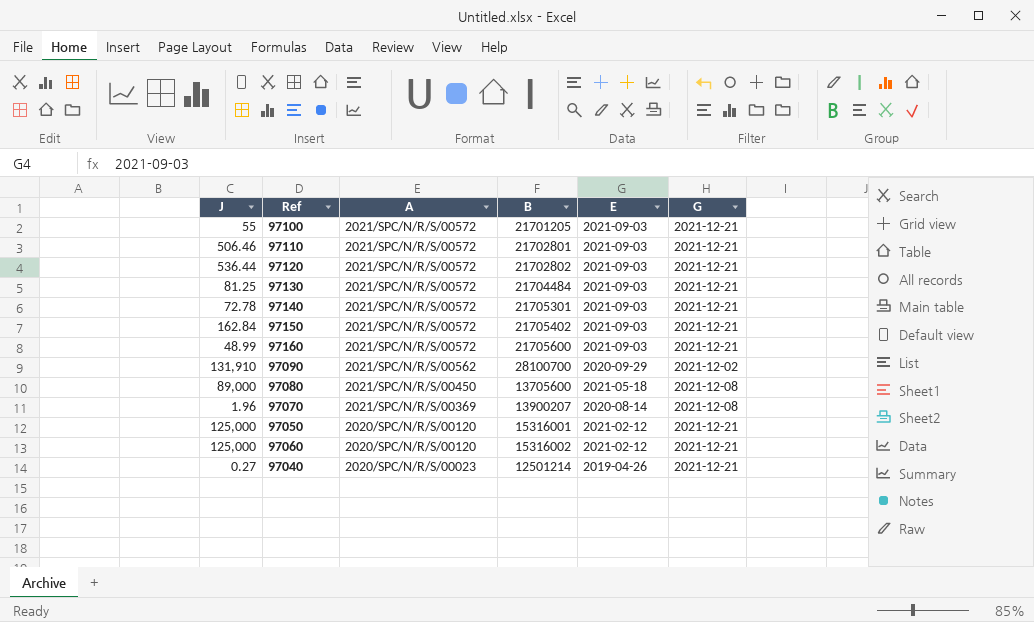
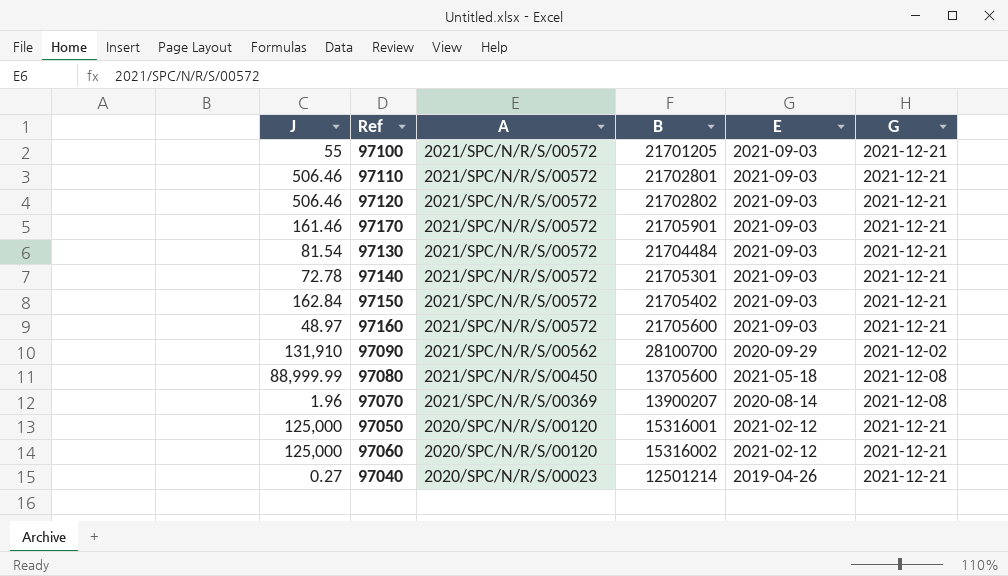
97120 | J: 536.44 -> 506.46
row 97170: none -> 161.46 | 2021/SPC/N/R/S/00572 | 21705901 | 2021-09-03 | 2021-12-21
97130 | J: 81.25 -> 81.54
97160 | J: 48.99 -> 48.97
97080 | J: 89,000 -> 88,999.99

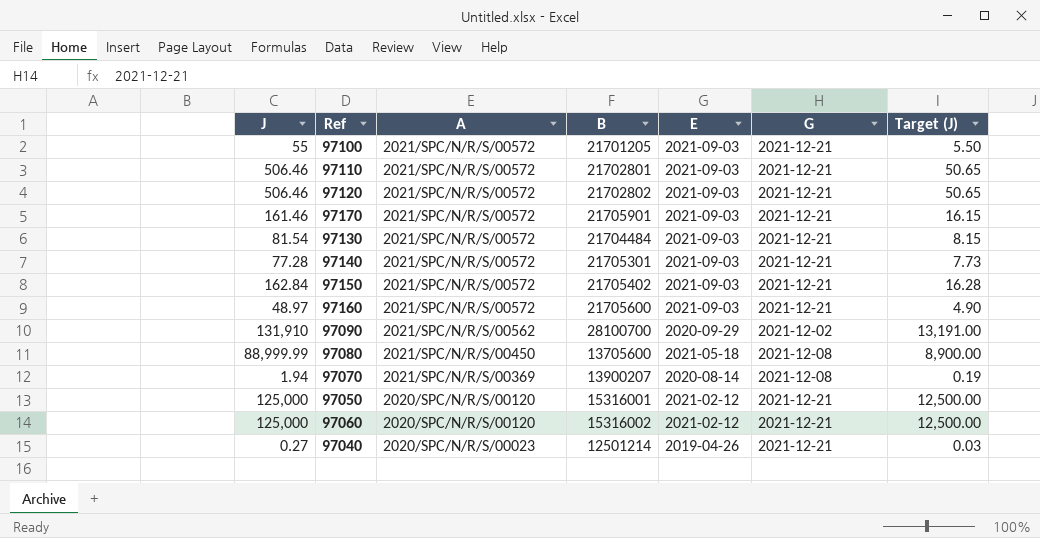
column Target (J) | formula: none -> [J] * 0.1
97140 | J: 72.78 -> 77.28
97070 | J: 1.96 -> 1.94

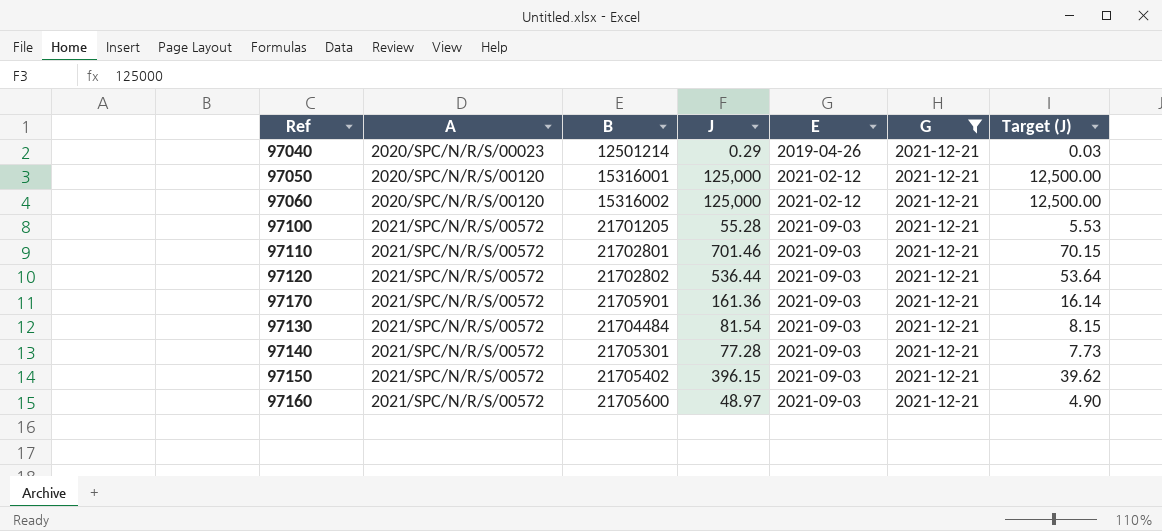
filter: none -> G = 2021-12-21
row order: A descending -> A ascending
column J | position: 1 -> 4
97040 | J: 0.27 -> 0.29
97100 | J: 55 -> 55.28
97100 | Target (J): 5.50 -> 5.53
97110 | J: 506.46 -> 701.46
97110 | Target (J): 50.65 -> 70.15
97120 | J: 506.46 -> 536.44
97120 | Target (J): 50.65 -> 53.64
97170 | J: 161.46 -> 161.36
97170 | Target (J): 16.15 -> 16.14
97150 | J: 162.84 -> 396.15
97150 | Target (J): 16.28 -> 39.62

